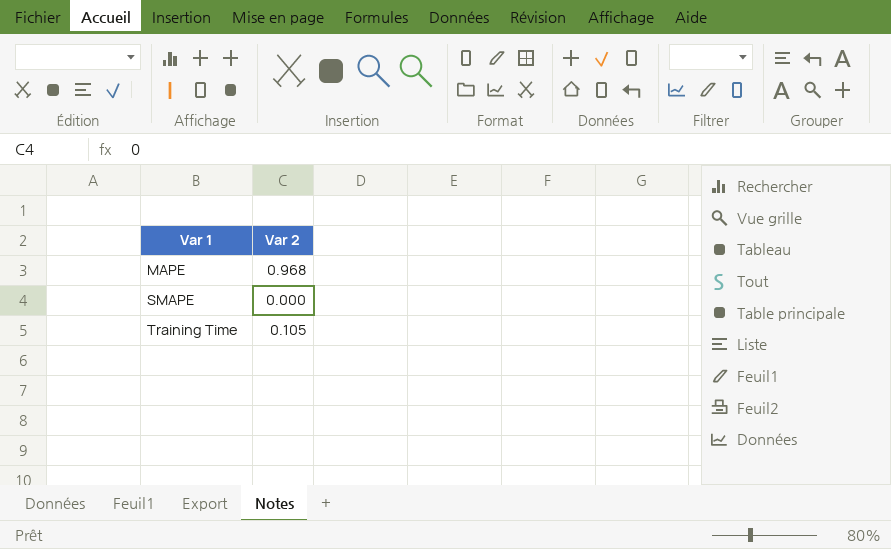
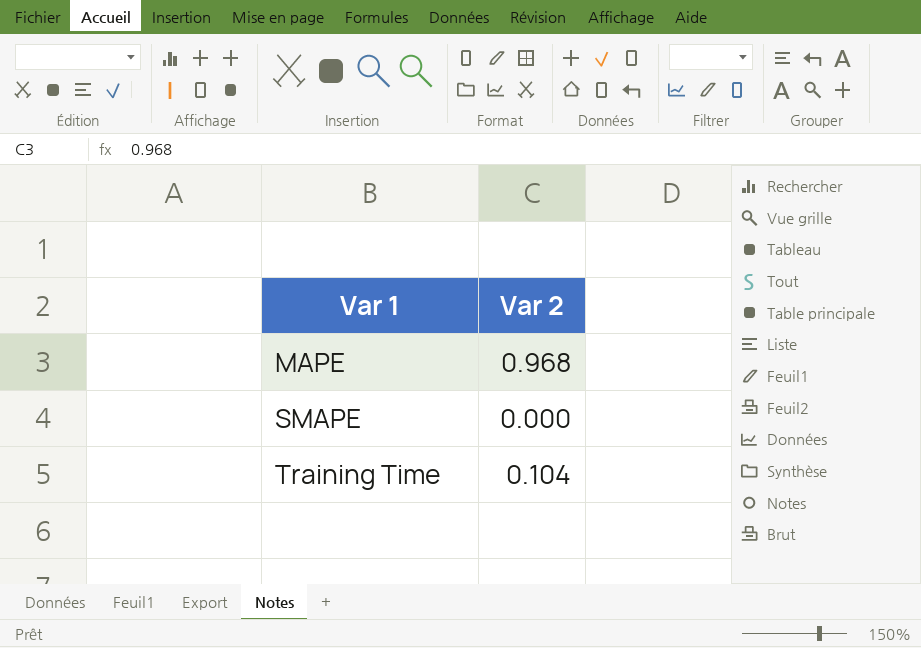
Training Time | Var 2: 0.105 -> 0.104

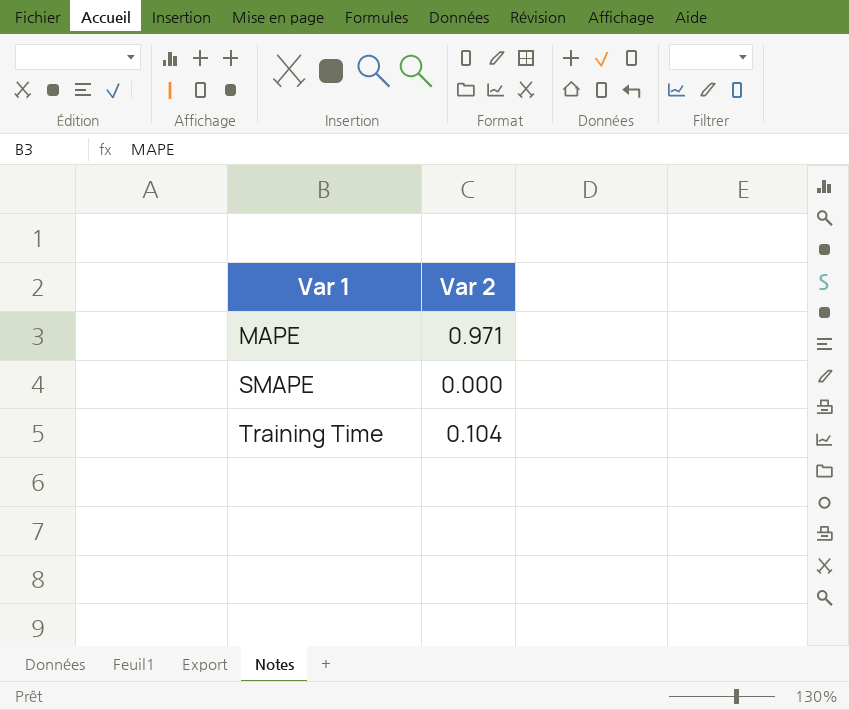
MAPE | Var 2: 0.968 -> 0.971

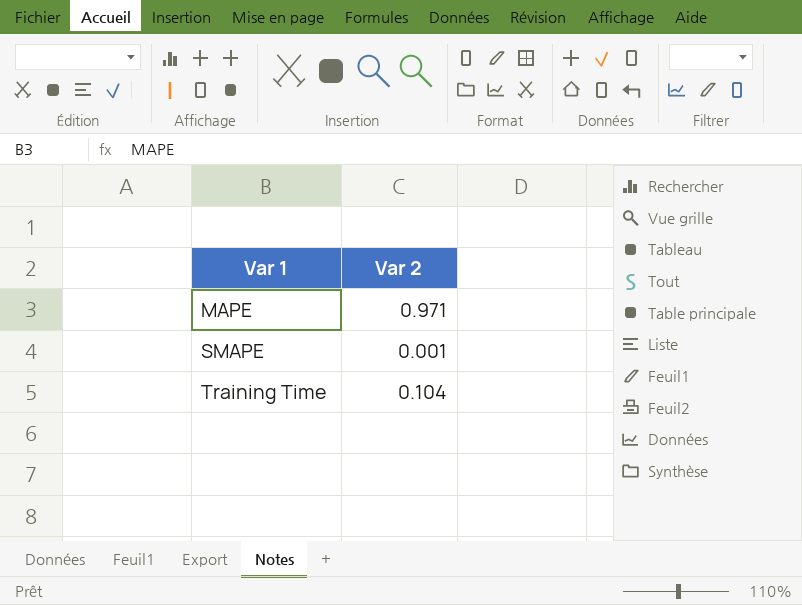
SMAPE | Var 2: 0.000 -> 0.001

